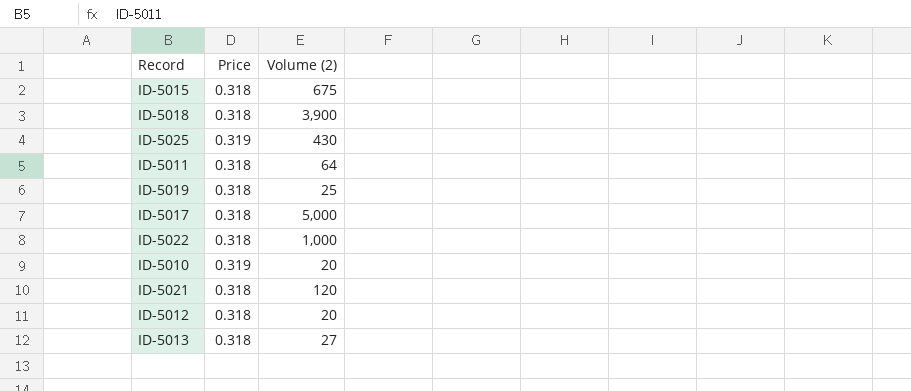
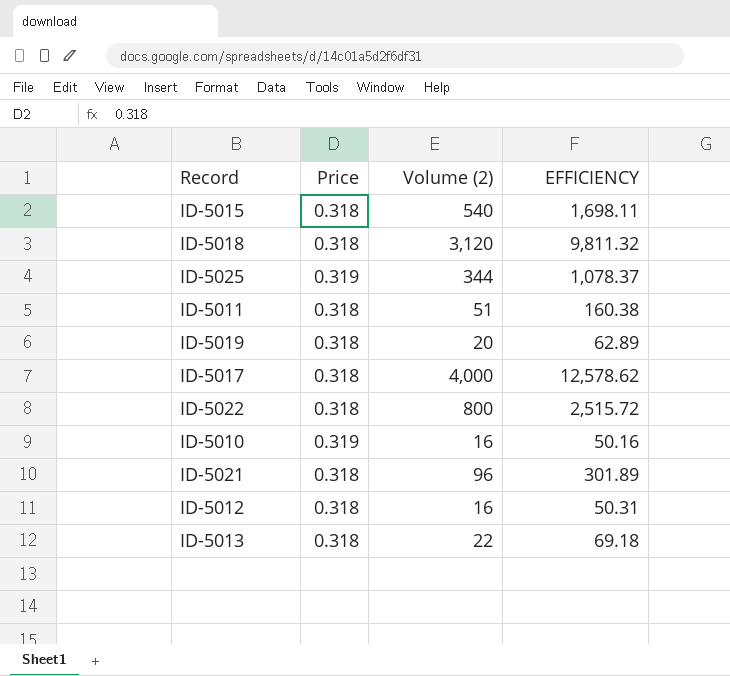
column EFFICIENCY | formula: none -> [Volume (2)] / [Price]
ID-5015 | Volume (2): 675 -> 540
ID-5018 | Volume (2): 3,900 -> 3,120
ID-5025 | Volume (2): 430 -> 344
ID-5011 | Volume (2): 64 -> 51
ID-5019 | Volume (2): 25 -> 20
ID-5017 | Volume (2): 5,000 -> 4,000
ID-5022 | Volume (2): 1,000 -> 800
ID-5010 | Volume (2): 20 -> 16
ID-5021 | Volume (2): 120 -> 96
ID-5012 | Volume (2): 20 -> 16
ID-5013 | Volume (2): 27 -> 22

